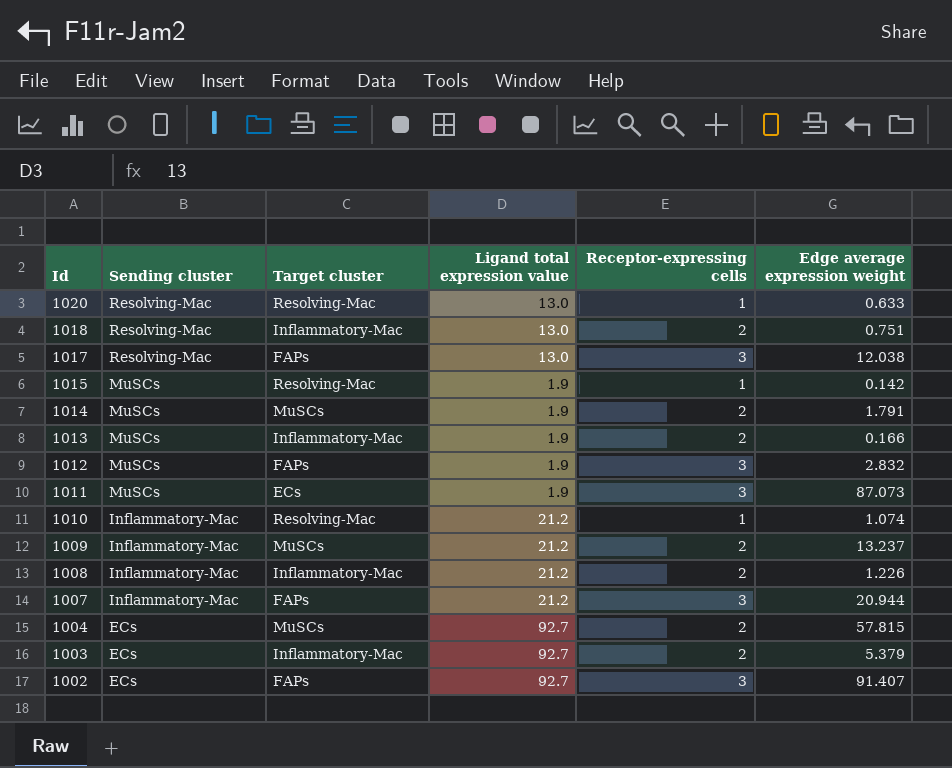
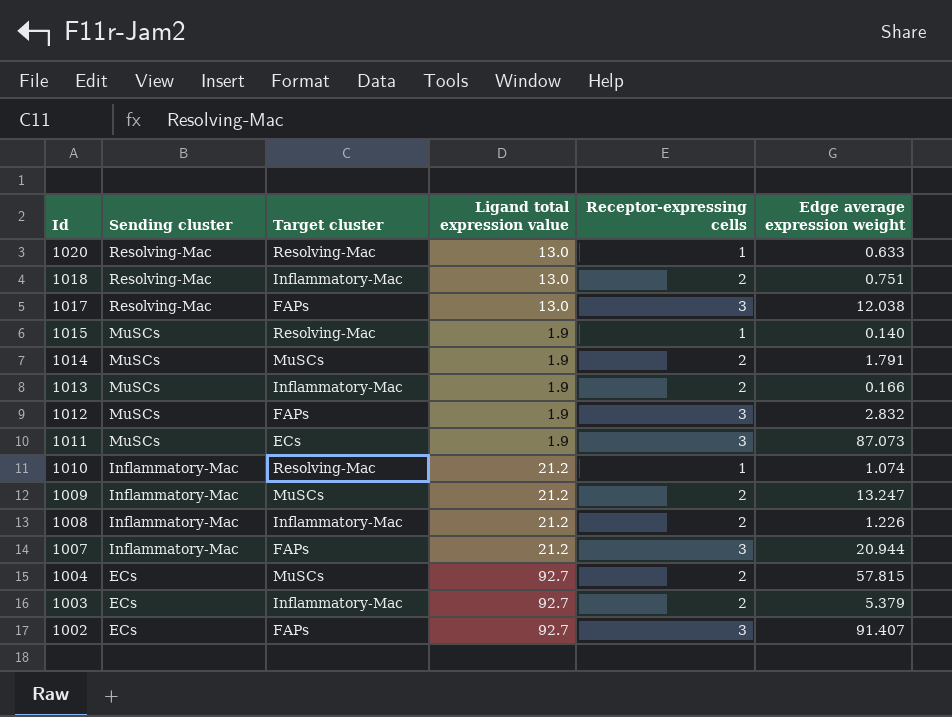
1015 | Edge average expression weight: 0.142 -> 0.140
1009 | Edge average expression weight: 13.237 -> 13.247

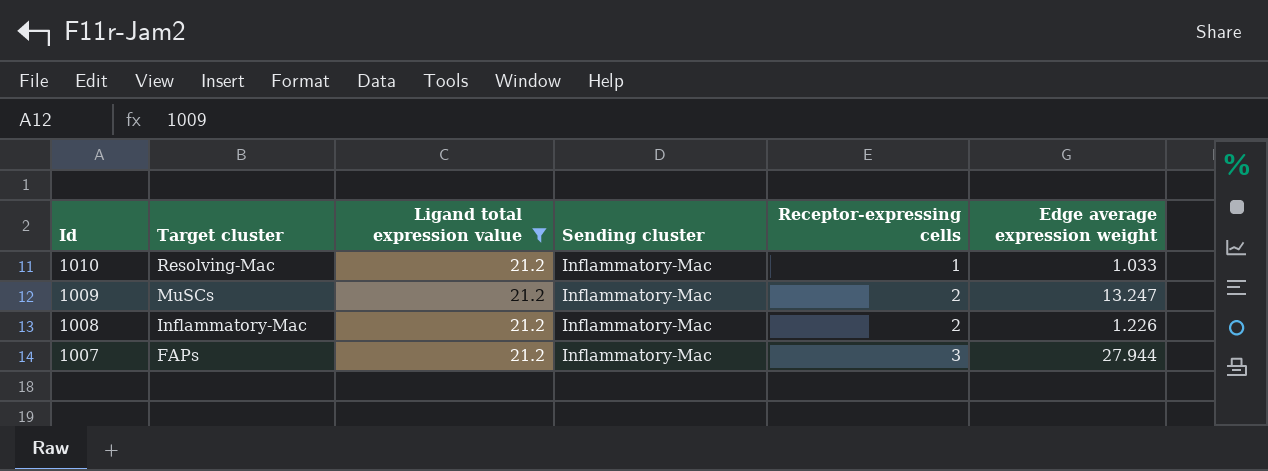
filter: none -> Ligand total expression value = 21.2
column Sending cluster | position: 2 -> 4
1010 | Edge average expression weight: 1.074 -> 1.033
1007 | Edge average expression weight: 20.944 -> 27.944

